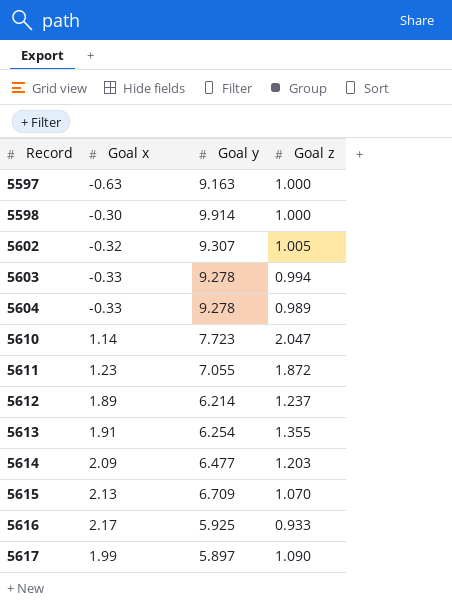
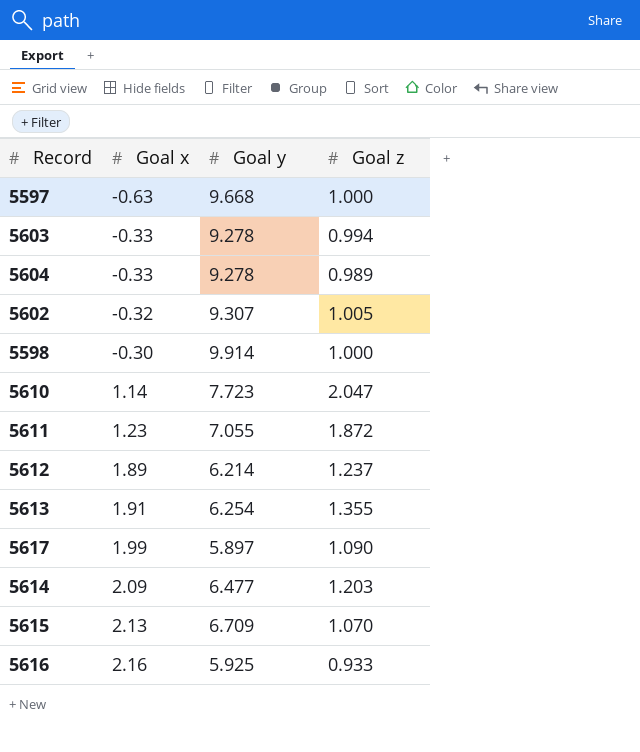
row order: Record ascending -> Goal x ascending
5597 | Goal y: 9.163 -> 9.668
5616 | Goal x: 2.17 -> 2.16

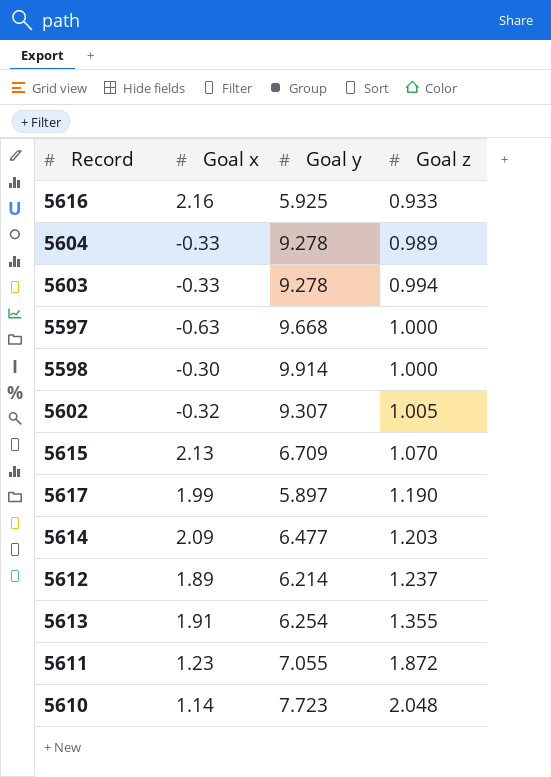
row order: Goal x ascending -> Goal z ascending
5617 | Goal z: 1.090 -> 1.190
5610 | Goal z: 2.047 -> 2.048

